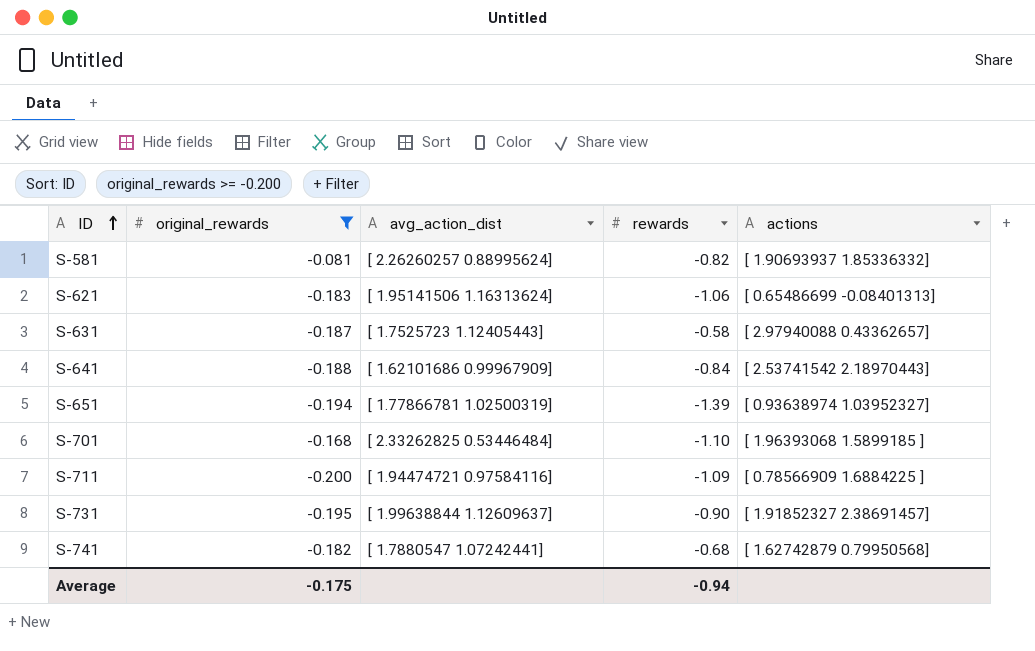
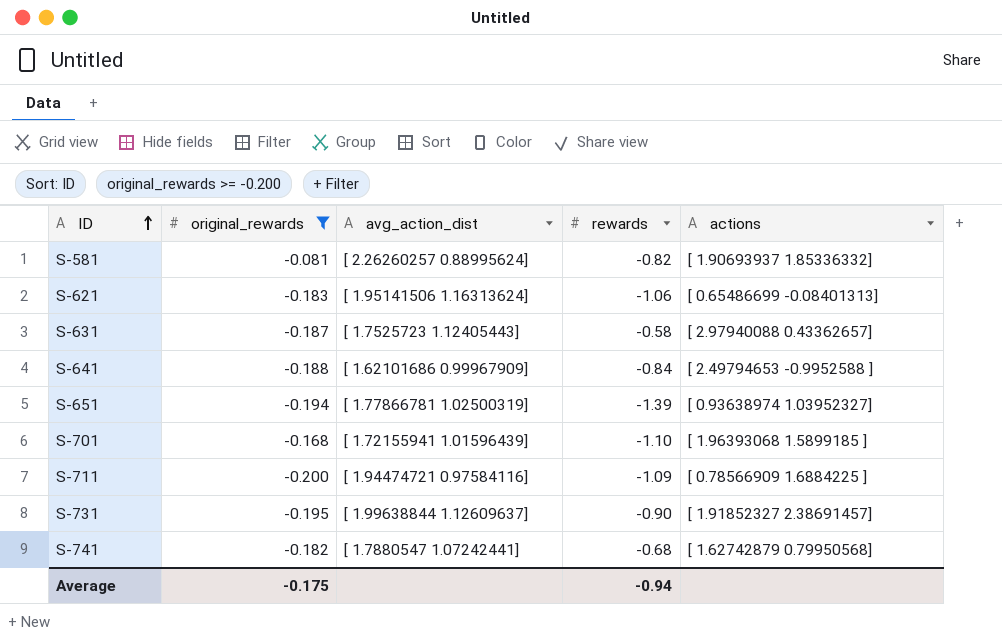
S-641 | actions: [ 2.53741542 2.18970443] -> [ 2.49794653 -0.9952588 ]
S-701 | avg_action_dist: [ 2.33262825 0.53446484] -> [ 1.72155941 1.01596439]

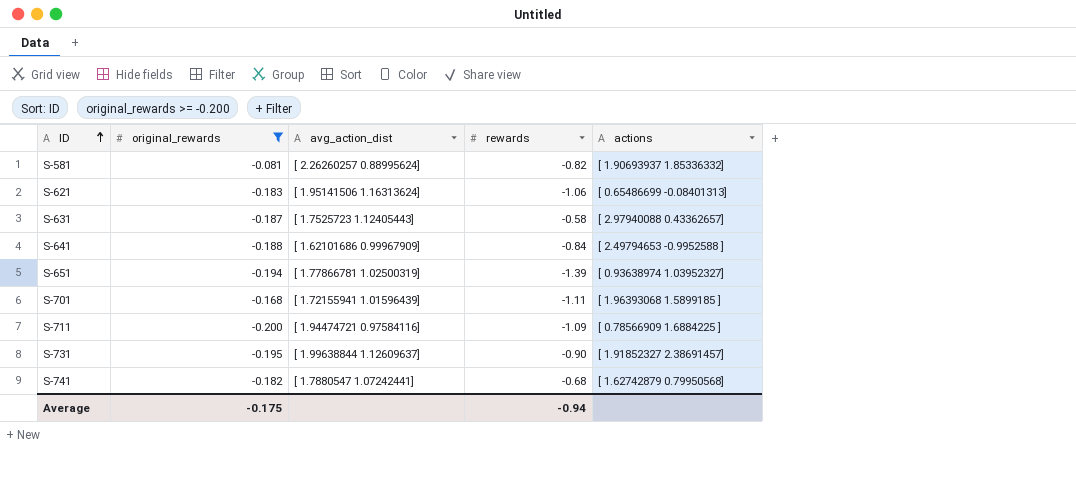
S-701 | rewards: -1.10 -> -1.11

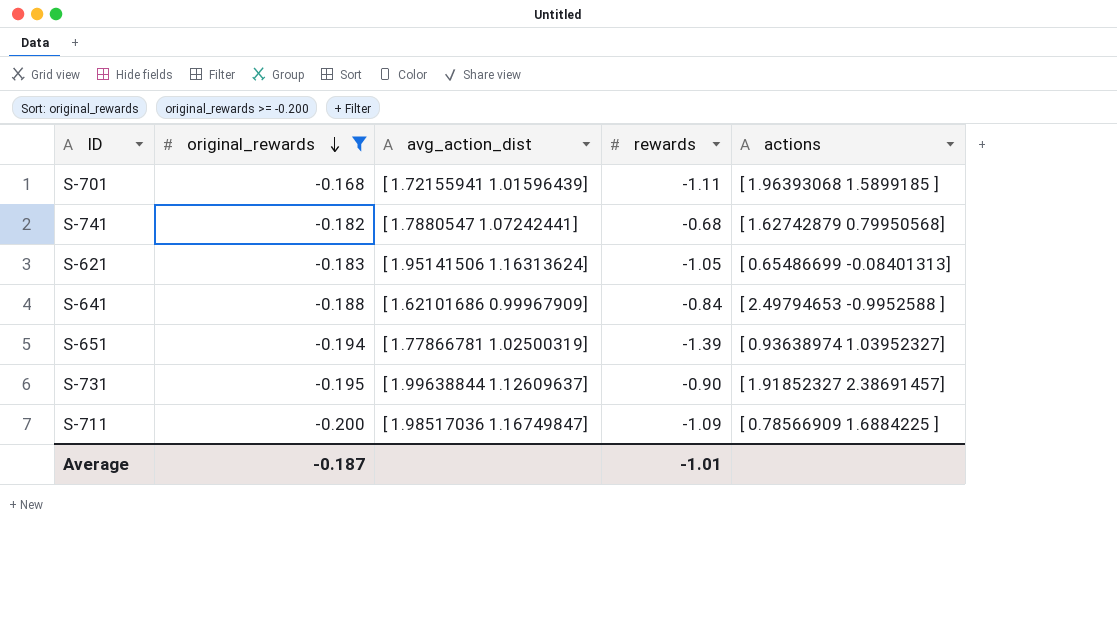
row order: ID ascending -> original_rewards descending
row S-581: -0.081 | [ 2.26260257 0.88995624] | -0.82 | [ 1.90693937 1.85336332] -> none
row S-631: -0.187 | [ 1.7525723 1.12405443] | -0.58 | [ 2.97940088 0.43362657] -> none
S-621 | rewards: -1.06 -> -1.05
S-711 | avg_action_dist: [ 1.94474721 0.97584116] -> [ 1.98517036 1.16749847]
Average | original_rewards: -0.175 -> -0.187
Average | rewards: -0.94 -> -1.01

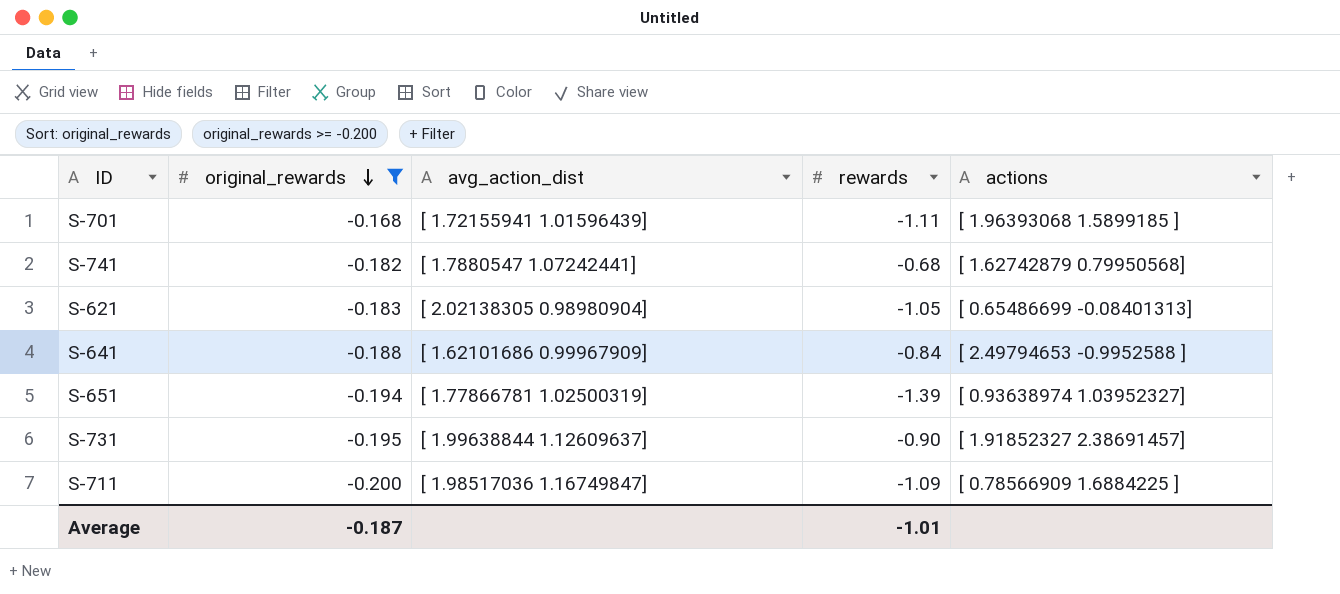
S-621 | avg_action_dist: [ 1.95141506 1.16313624] -> [ 2.02138305 0.98980904]

